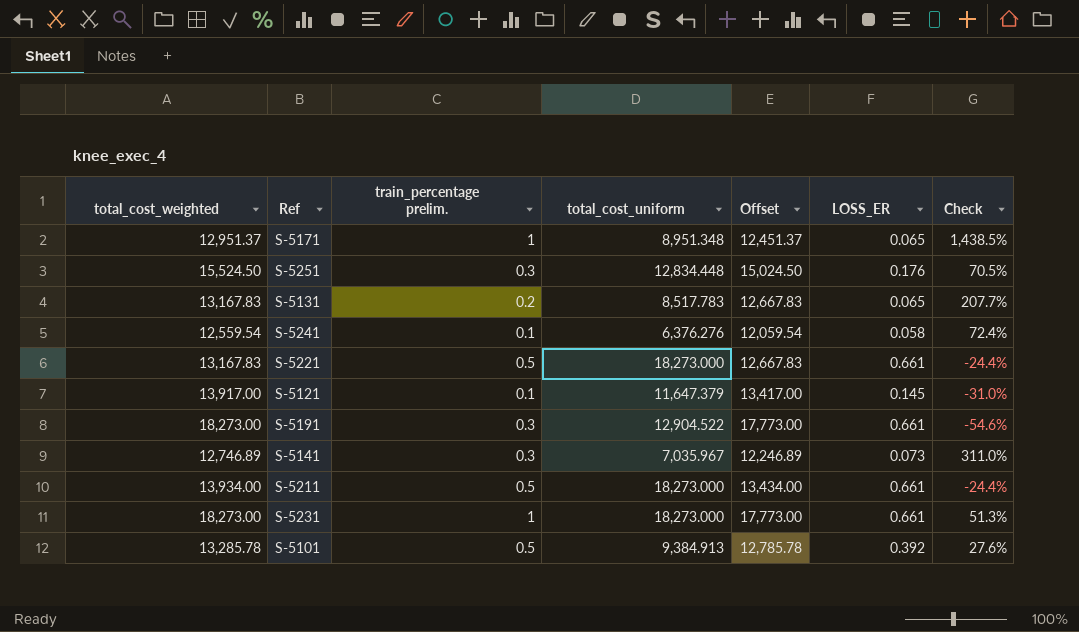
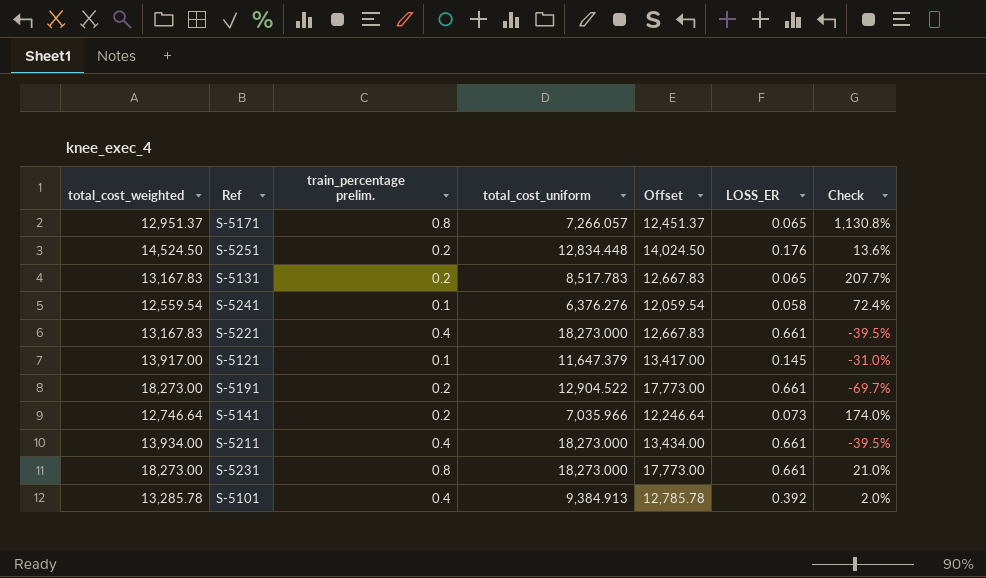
S-5171 | train_percentage prelim.: 1 -> 0.8
S-5171 | total_cost_uniform: 8,951.348 -> 7,266.057
S-5171 | Check: 1,438.5% -> 1,130.8%
S-5251 | total_cost_weighted: 15,524.50 -> 14,524.50
S-5251 | train_percentage prelim.: 0.3 -> 0.2
S-5251 | Offset: 15,024.50 -> 14,024.50
S-5251 | Check: 70.5% -> 13.6%
S-5221 | train_percentage prelim.: 0.5 -> 0.4
S-5221 | Check: -24.4% -> -39.5%
S-5191 | train_percentage prelim.: 0.3 -> 0.2
S-5191 | Check: -54.6% -> -69.7%
S-5141 | total_cost_weighted: 12,746.89 -> 12,746.64
S-5141 | train_percentage prelim.: 0.3 -> 0.2
S-5141 | total_cost_uniform: 7,035.967 -> 7,035.966
S-5141 | Offset: 12,246.89 -> 12,246.64
S-5141 | Check: 311.0% -> 174.0%
S-5211 | train_percentage prelim.: 0.5 -> 0.4
S-5211 | Check: -24.4% -> -39.5%
S-5231 | train_percentage prelim.: 1 -> 0.8
S-5231 | Check: 51.3% -> 21.0%
S-5101 | train_percentage prelim.: 0.5 -> 0.4
S-5101 | Check: 27.6% -> 2.0%

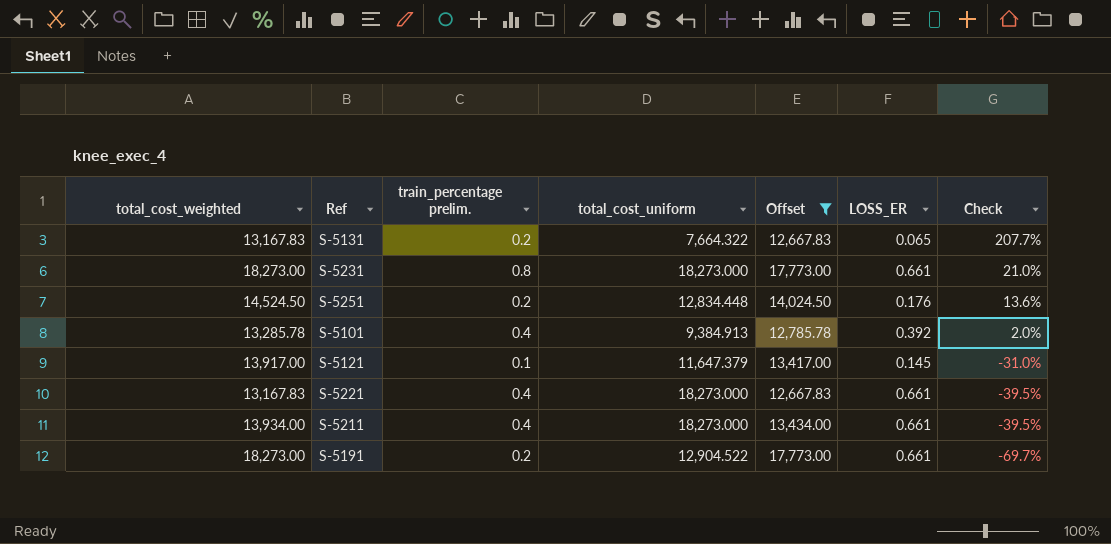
filter: none -> Offset >= 12,667.83
row order: none -> Check descending
S-5131 | total_cost_uniform: 8,517.783 -> 7,664.322

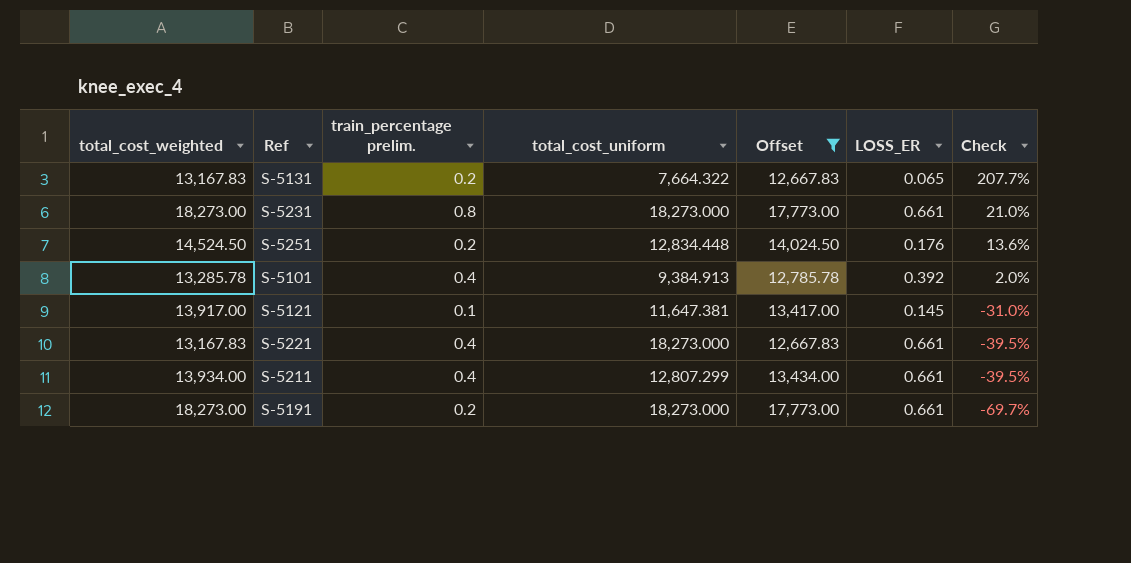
S-5121 | total_cost_uniform: 11,647.379 -> 11,647.381
S-5211 | total_cost_uniform: 18,273.000 -> 12,807.299
S-5191 | total_cost_uniform: 12,904.522 -> 18,273.000

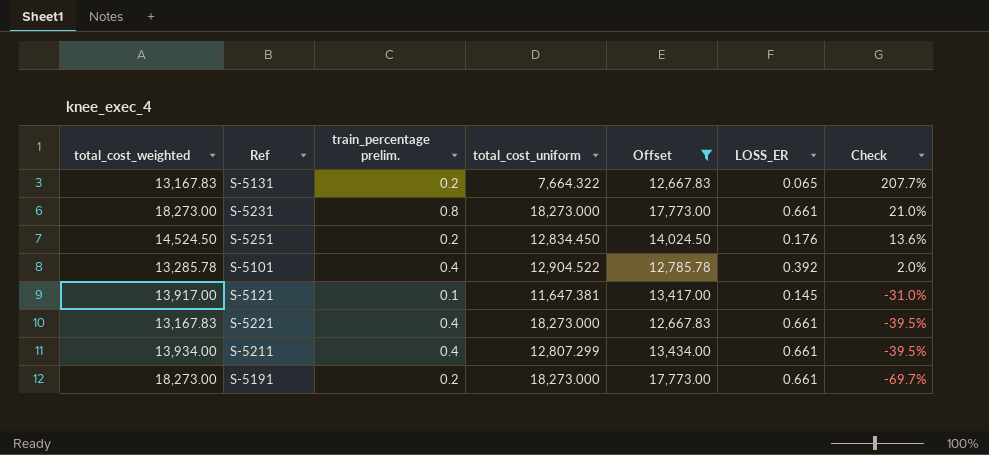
S-5251 | total_cost_uniform: 12,834.448 -> 12,834.450
S-5101 | total_cost_uniform: 9,384.913 -> 12,904.522

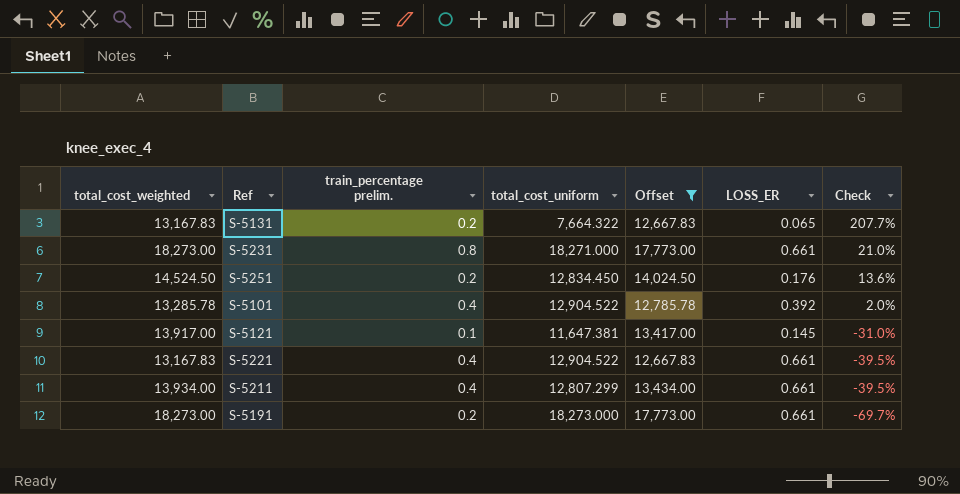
S-5231 | total_cost_uniform: 18,273.000 -> 18,271.000
S-5221 | total_cost_uniform: 18,273.000 -> 12,904.522

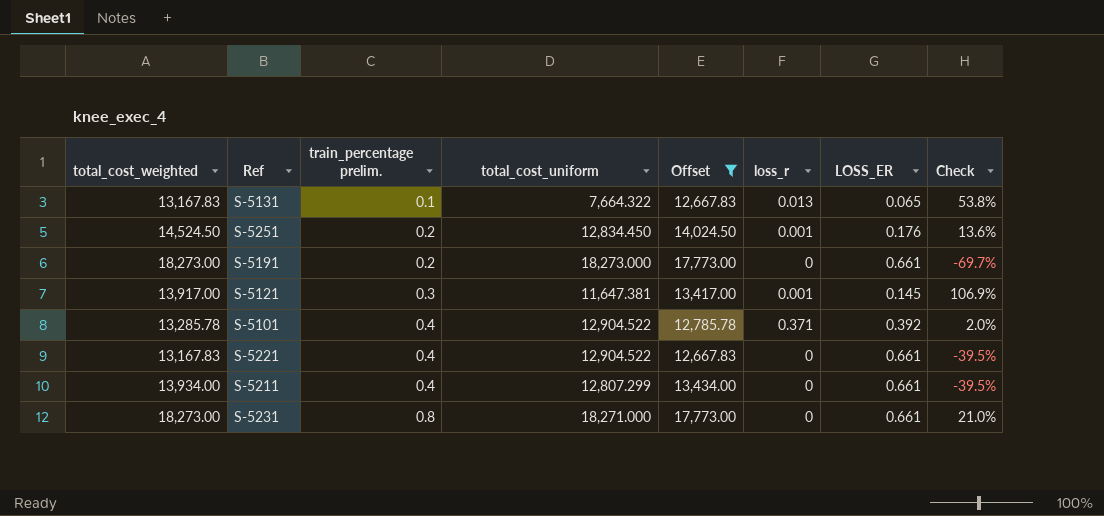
row order: Check descending -> train_percentage prelim. ascending
column loss_r | position: none -> 6
S-5131 | train_percentage prelim.: 0.2 -> 0.1
S-5131 | Check: 207.7% -> 53.8%
S-5121 | train_percentage prelim.: 0.1 -> 0.3
S-5121 | Check: -31.0% -> 106.9%

